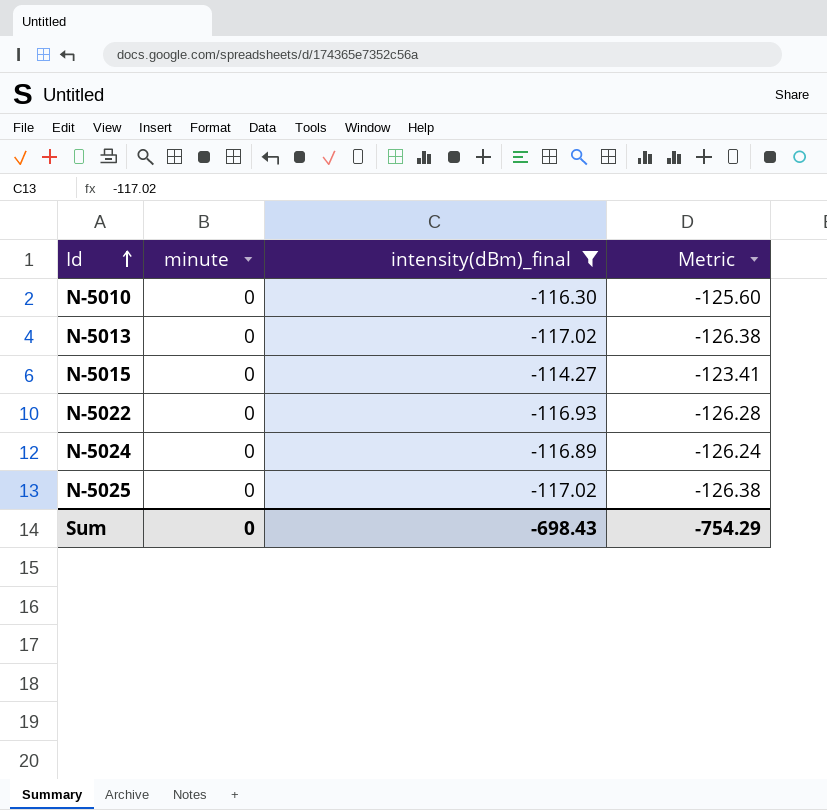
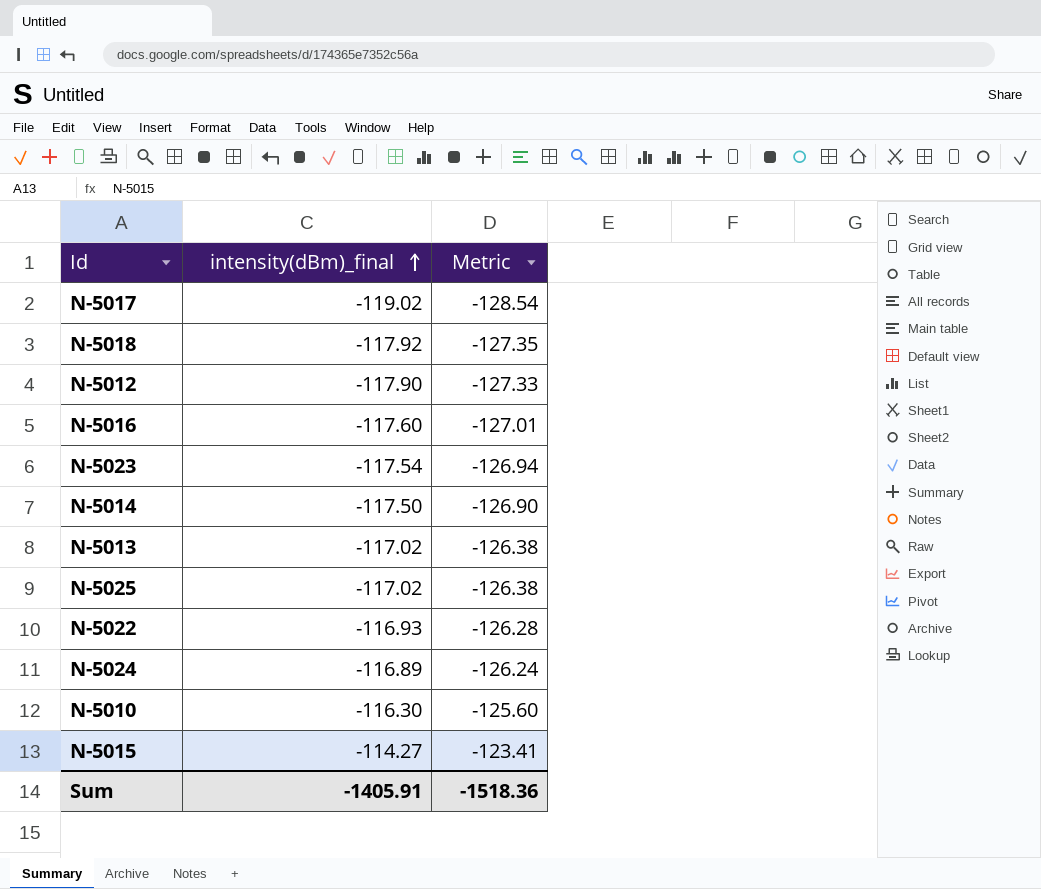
filter: intensity(dBm)_final >= -117.02 -> none
row order: Id ascending -> intensity(dBm)_final ascending
column minute | position: 2 -> none
Sum | intensity(dBm)_final: -698.43 -> -1405.91
Sum | Metric: -754.29 -> -1518.36

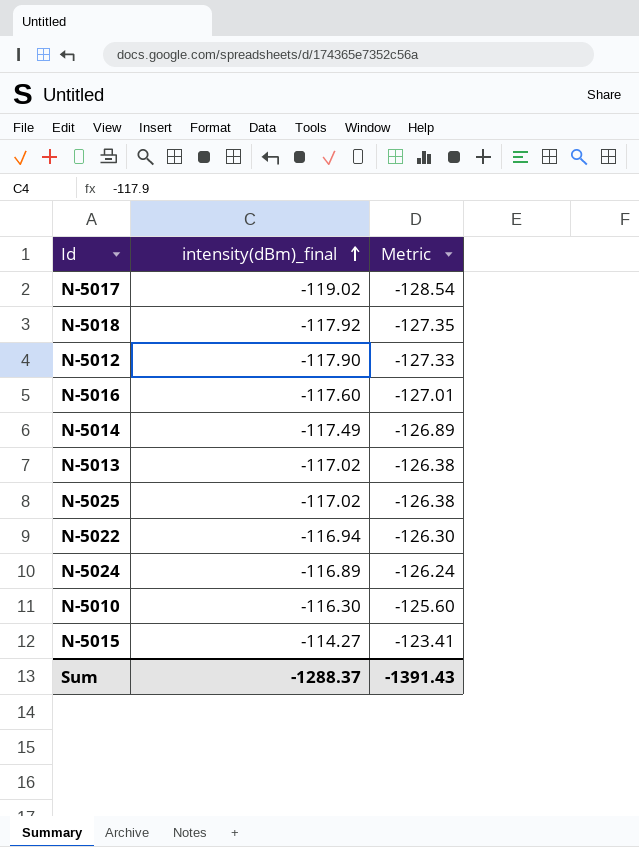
row N-5023: -117.54 | -126.94 -> none
N-5014 | intensity(dBm)_final: -117.50 -> -117.49
N-5014 | Metric: -126.90 -> -126.89
N-5022 | intensity(dBm)_final: -116.93 -> -116.94
N-5022 | Metric: -126.28 -> -126.30
Sum | intensity(dBm)_final: -1405.91 -> -1288.37
Sum | Metric: -1518.36 -> -1391.43

